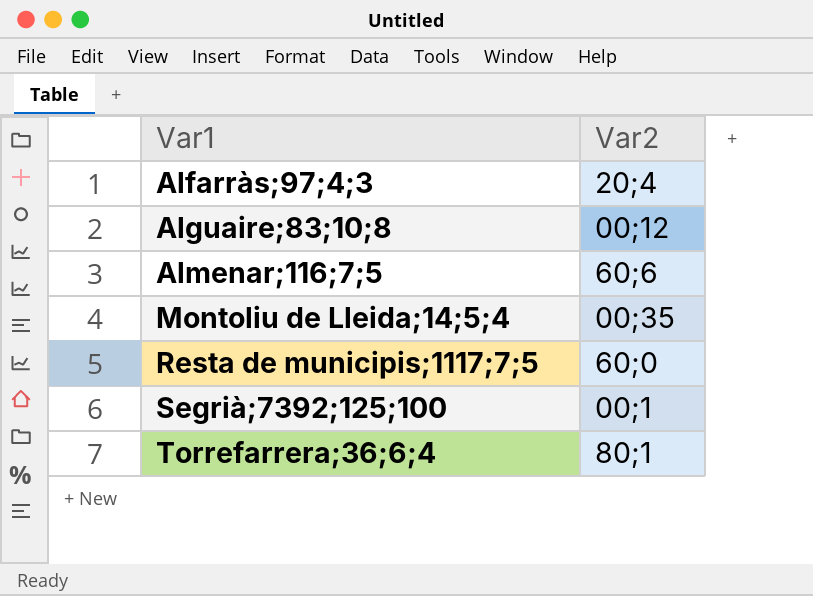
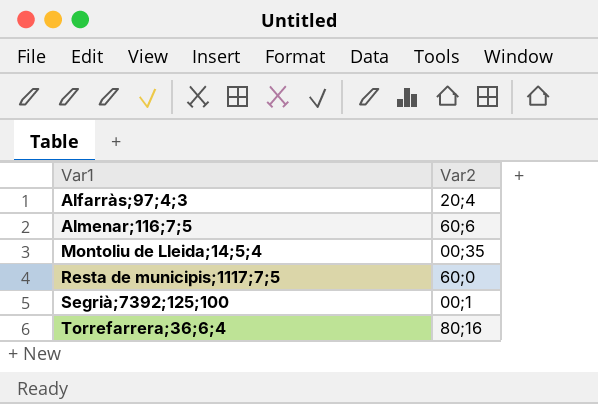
row Alguaire;83;10;8: 00;12 -> none
Torrefarrera;36;6;4 | Var2: 80;1 -> 80;16

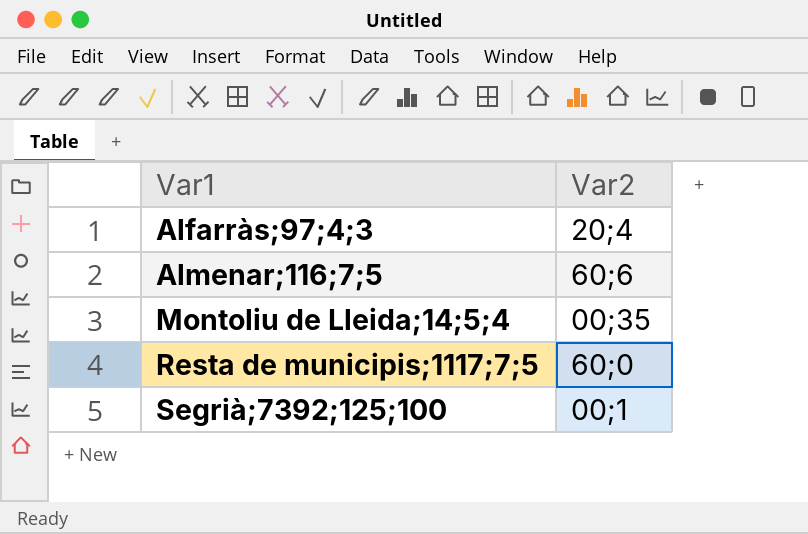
row Torrefarrera;36;6;4: 80;16 -> none

